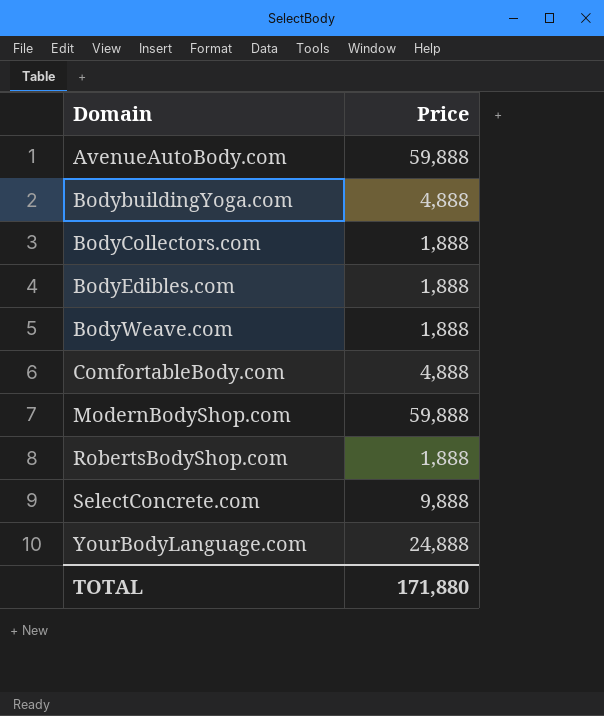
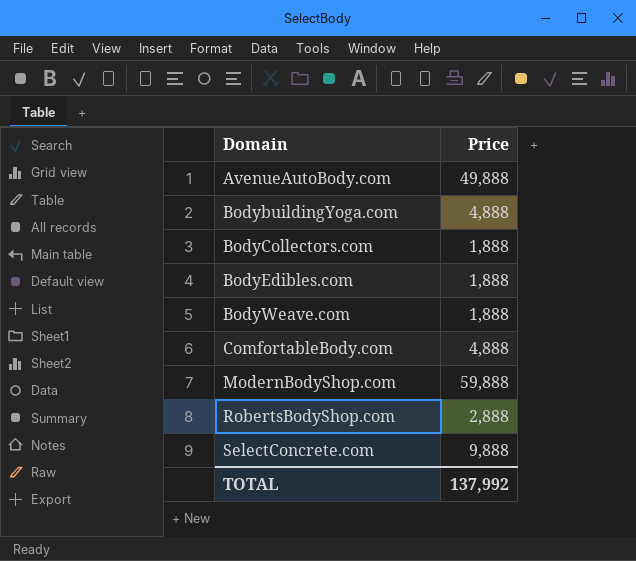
row YourBodyLanguage.com: 24,888 -> none
AvenueAutoBody.com | Price: 59,888 -> 49,888
RobertsBodyShop.com | Price: 1,888 -> 2,888
TOTAL | Price: 171,880 -> 137,992

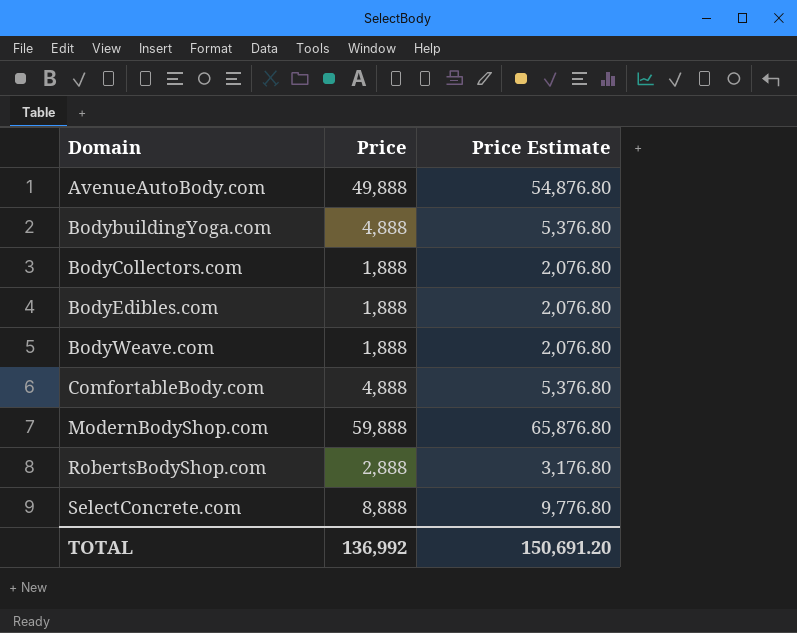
column Price Estimate | formula: none -> [Price] * 1.1
SelectConcrete.com | Price: 9,888 -> 8,888
TOTAL | Price: 137,992 -> 136,992

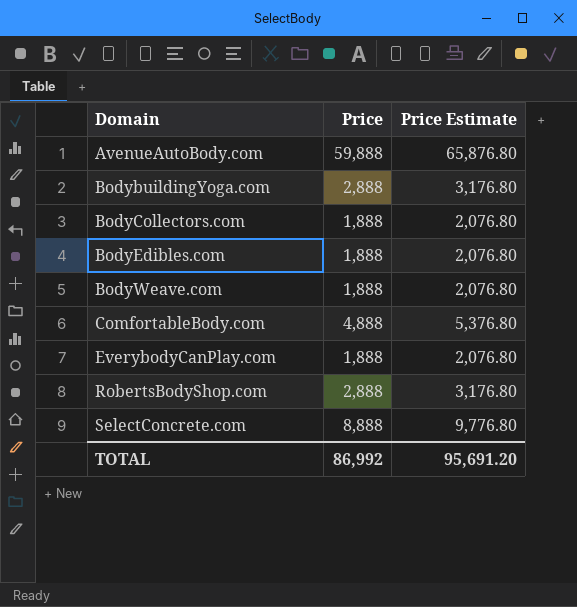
row ModernBodyShop.com: 59,888 | 65,876.80 -> none
AvenueAutoBody.com | Price: 49,888 -> 59,888
AvenueAutoBody.com | Price Estimate: 54,876.80 -> 65,876.80
BodybuildingYoga.com | Price: 4,888 -> 2,888
BodybuildingYoga.com | Price Estimate: 5,376.80 -> 3,176.80
row EverybodyCanPlay.com: none -> 1,888 | 2,076.80
TOTAL | Price: 136,992 -> 86,992
TOTAL | Price Estimate: 150,691.20 -> 95,691.20

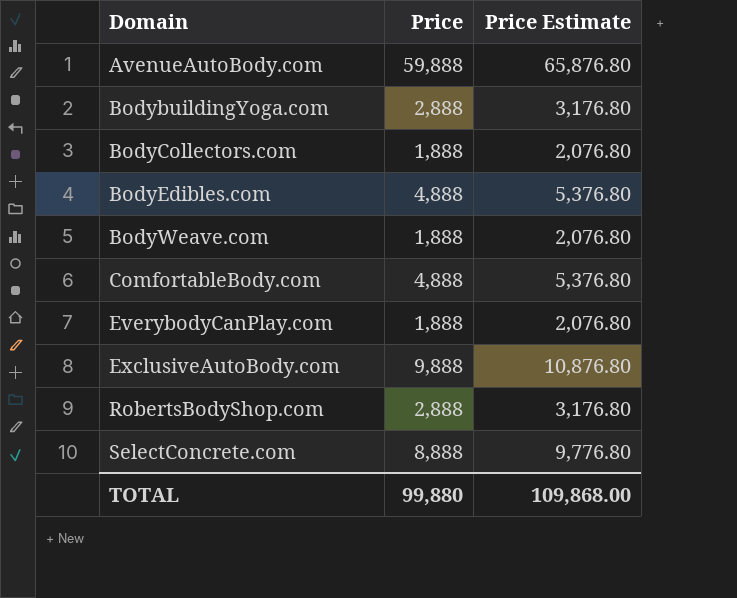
BodyEdibles.com | Price: 1,888 -> 4,888
BodyEdibles.com | Price Estimate: 2,076.80 -> 5,376.80
row ExclusiveAutoBody.com: none -> 9,888 | 10,876.80
TOTAL | Price: 86,992 -> 99,880
TOTAL | Price Estimate: 95,691.20 -> 109,868.00

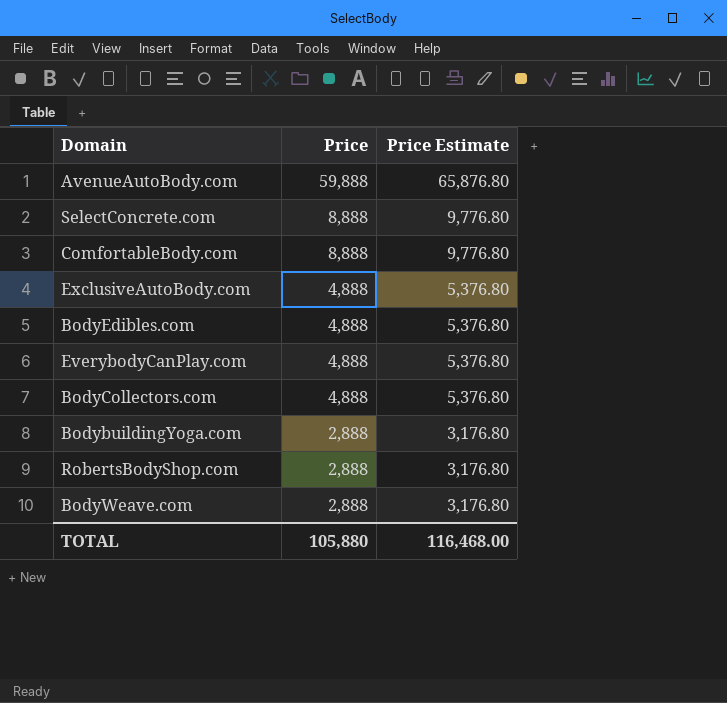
row order: Domain ascending -> Price descending
ComfortableBody.com | Price: 4,888 -> 8,888
ComfortableBody.com | Price Estimate: 5,376.80 -> 9,776.80
ExclusiveAutoBody.com | Price: 9,888 -> 4,888
ExclusiveAutoBody.com | Price Estimate: 10,876.80 -> 5,376.80
EverybodyCanPlay.com | Price: 1,888 -> 4,888
EverybodyCanPlay.com | Price Estimate: 2,076.80 -> 5,376.80
BodyCollectors.com | Price: 1,888 -> 4,888
BodyCollectors.com | Price Estimate: 2,076.80 -> 5,376.80
BodyWeave.com | Price: 1,888 -> 2,888
BodyWeave.com | Price Estimate: 2,076.80 -> 3,176.80
TOTAL | Price: 99,880 -> 105,880
TOTAL | Price Estimate: 109,868.00 -> 116,468.00

